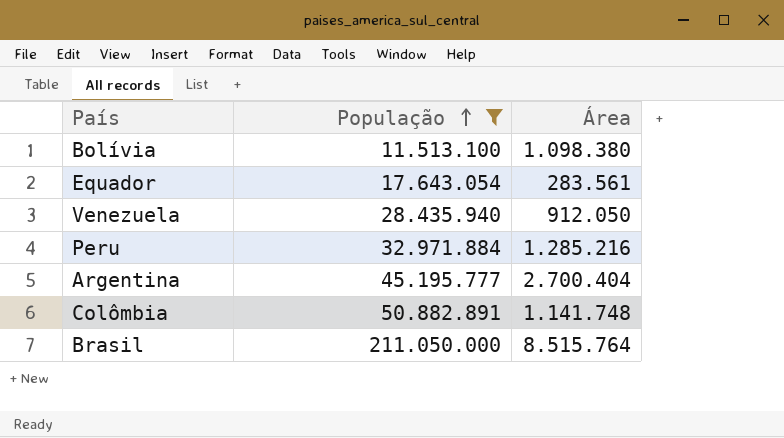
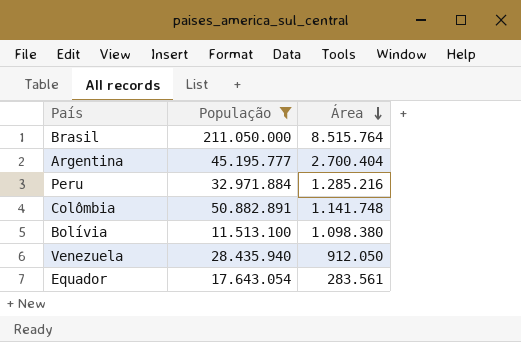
row order: População ascending -> Área descending

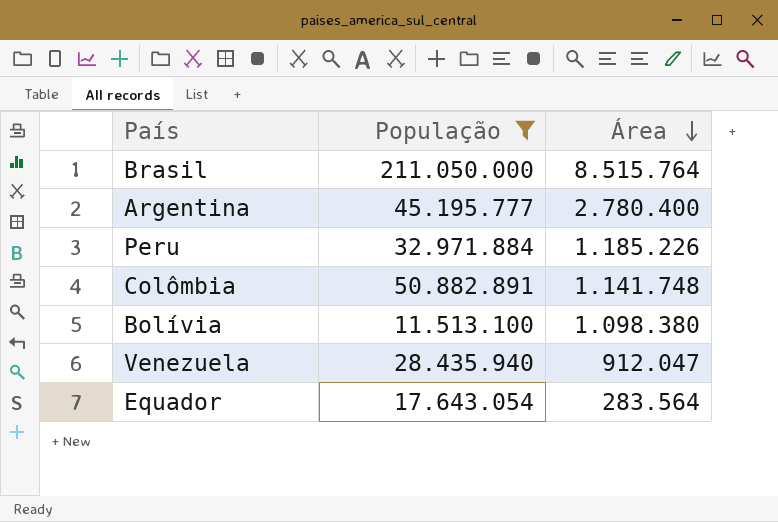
Argentina | Área: 2.700.404 -> 2.780.400
Peru | Área: 1.285.216 -> 1.185.226
Venezuela | Área: 912.050 -> 912.047
Equador | Área: 283.561 -> 283.564

